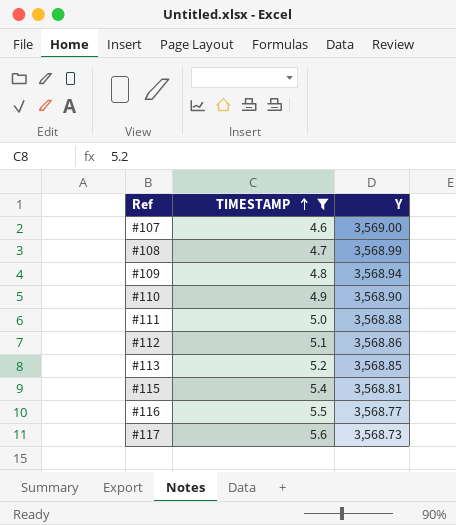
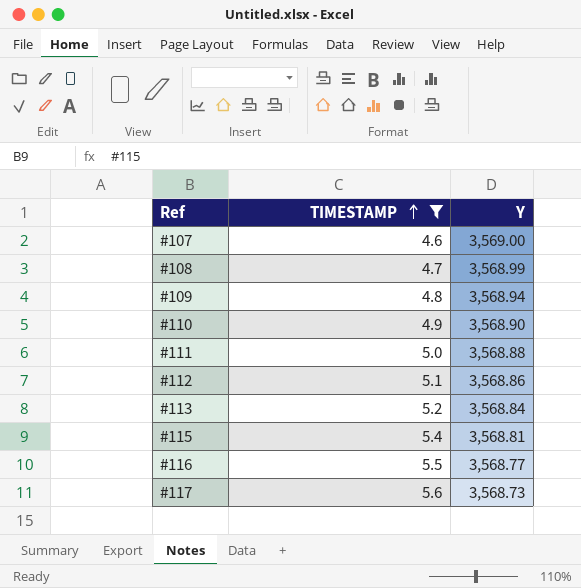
#113 | Y: 3,568.85 -> 3,568.84

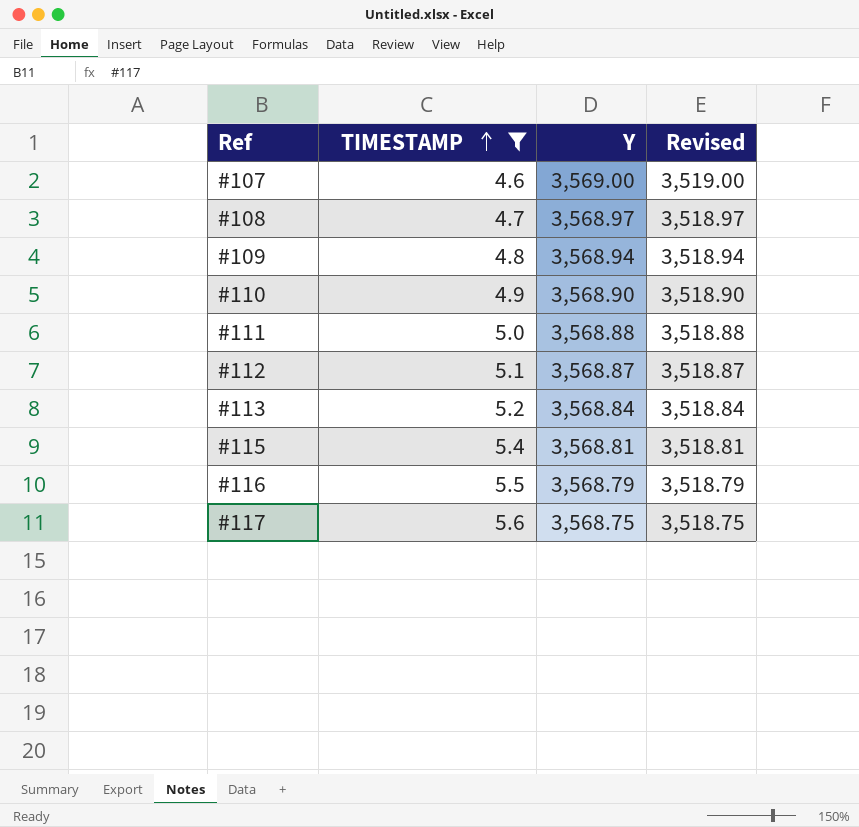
column Revised | formula: none -> [Y] - 50
#108 | Y: 3,568.99 -> 3,568.97
#112 | Y: 3,568.86 -> 3,568.87
#116 | Y: 3,568.77 -> 3,568.79
#117 | Y: 3,568.73 -> 3,568.75

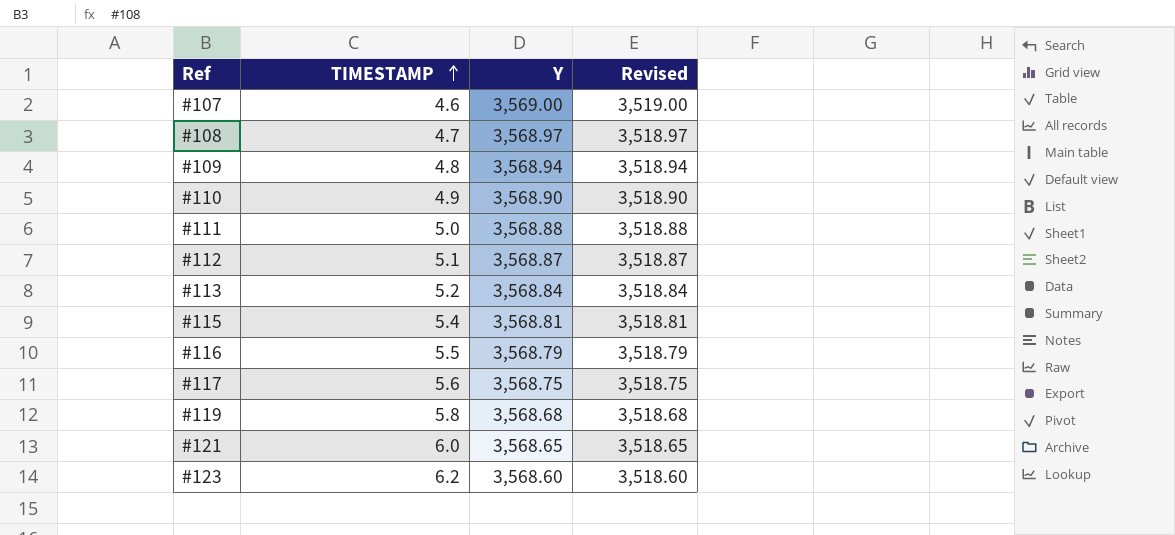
filter: TIMESTAMP <= 5.6 -> none

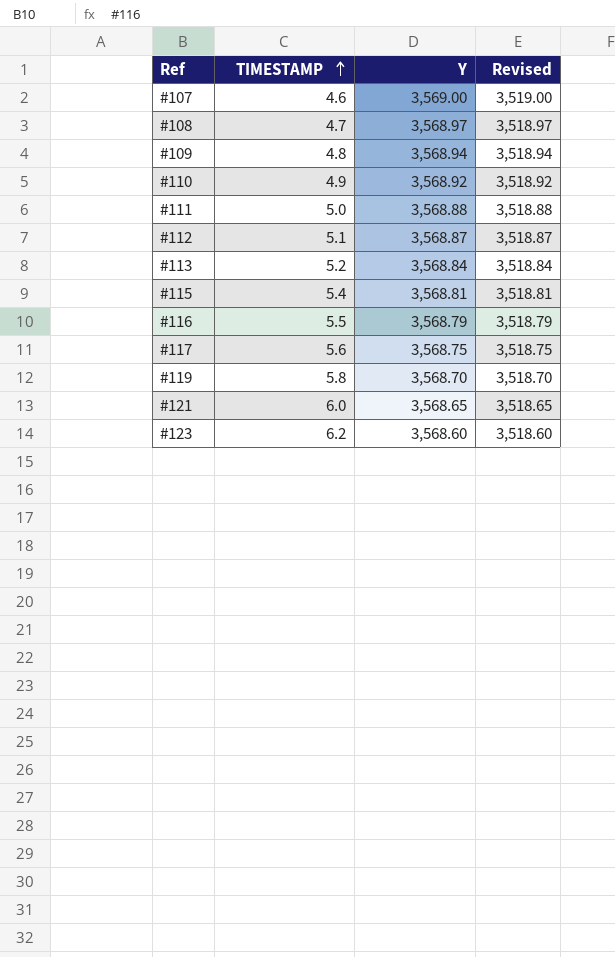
#110 | Y: 3,568.90 -> 3,568.92
#110 | Revised: 3,518.90 -> 3,518.92
#119 | Y: 3,568.68 -> 3,568.70
#119 | Revised: 3,518.68 -> 3,518.70

